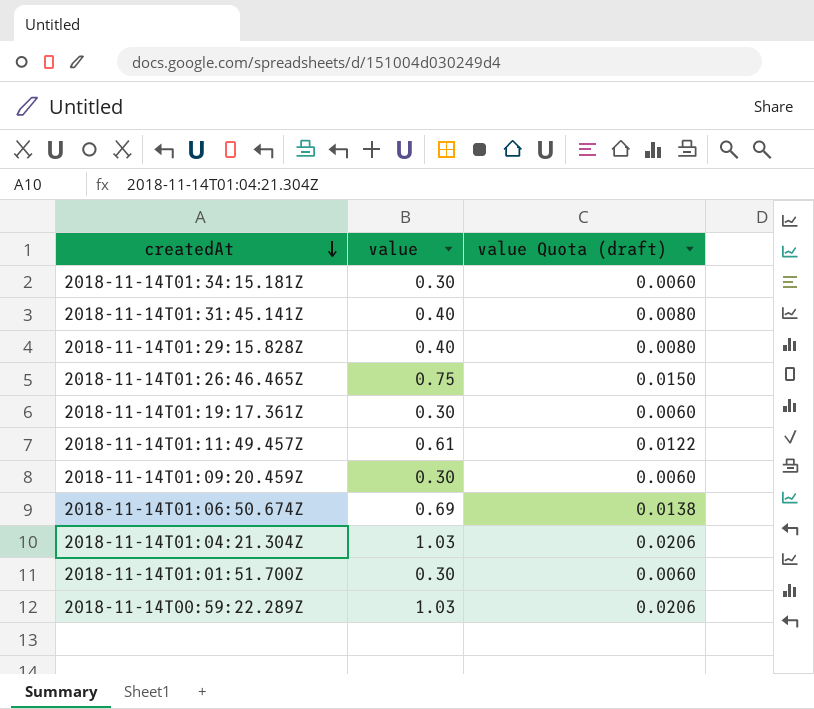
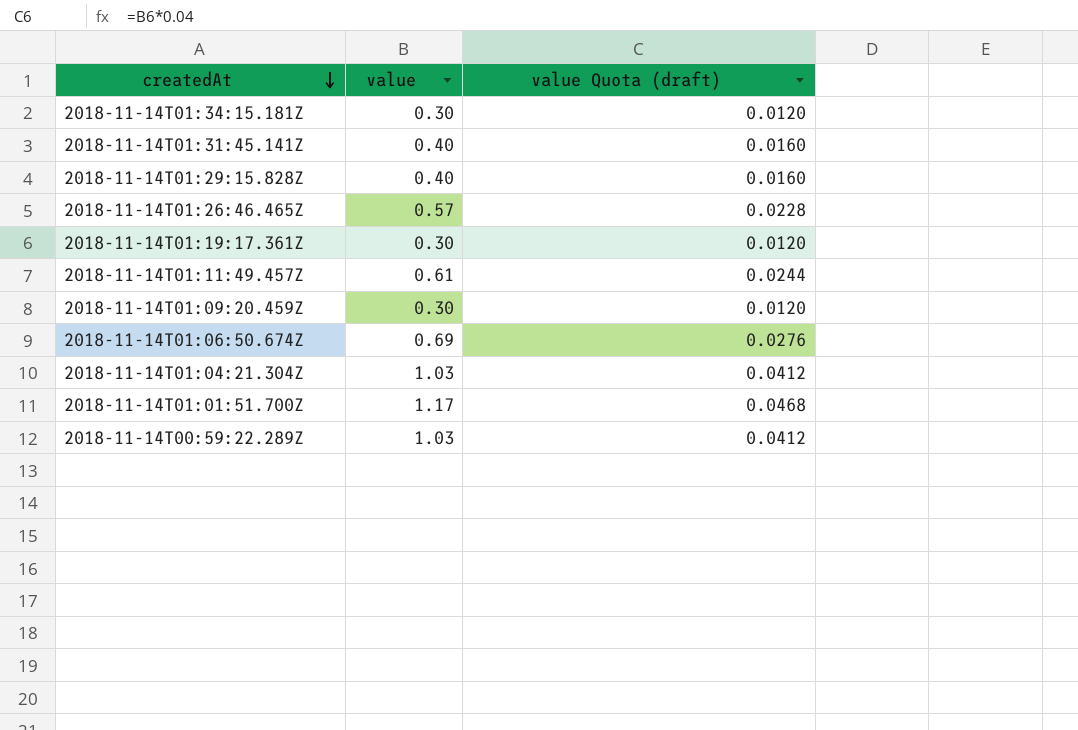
column value Quota (draft) | formula: [value] * 0.02 -> [value] * 0.04
2018-11-14T01:26:46.465Z | value: 0.75 -> 0.57
2018-11-14T01:01:51.700Z | value: 0.30 -> 1.17

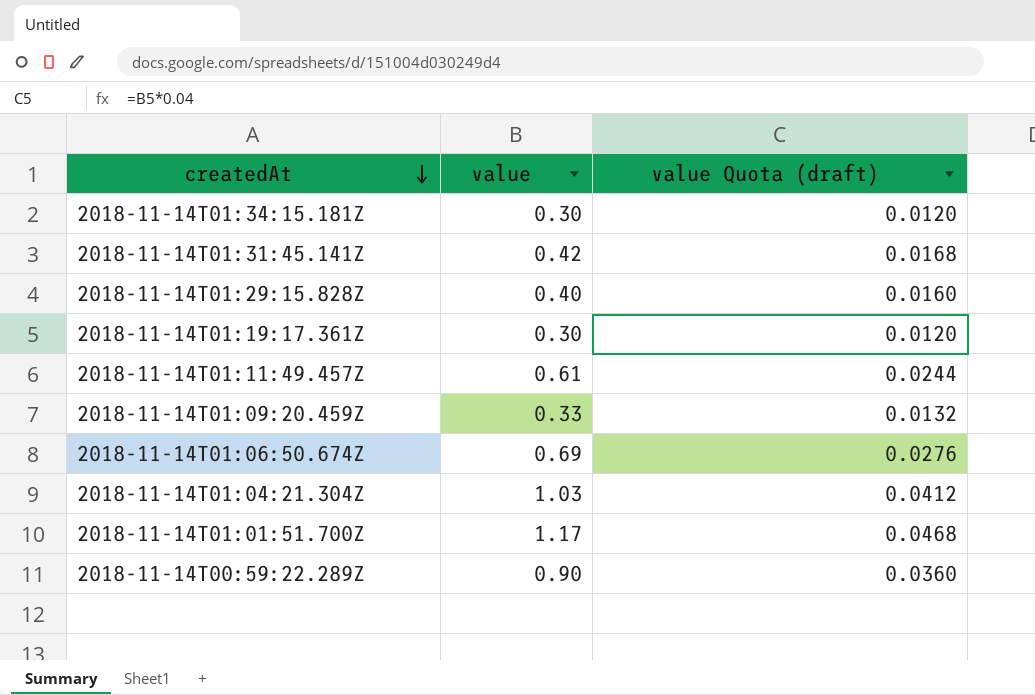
row 2018-11-14T01:26:46.465Z: 0.57 | 0.0228 -> none
2018-11-14T01:31:45.141Z | value: 0.40 -> 0.42
2018-11-14T01:31:45.141Z | value Quota (draft): 0.0160 -> 0.0168
2018-11-14T01:09:20.459Z | value: 0.30 -> 0.33
2018-11-14T01:09:20.459Z | value Quota (draft): 0.0120 -> 0.0132
2018-11-14T00:59:22.289Z | value: 1.03 -> 0.90
2018-11-14T00:59:22.289Z | value Quota (draft): 0.0412 -> 0.0360

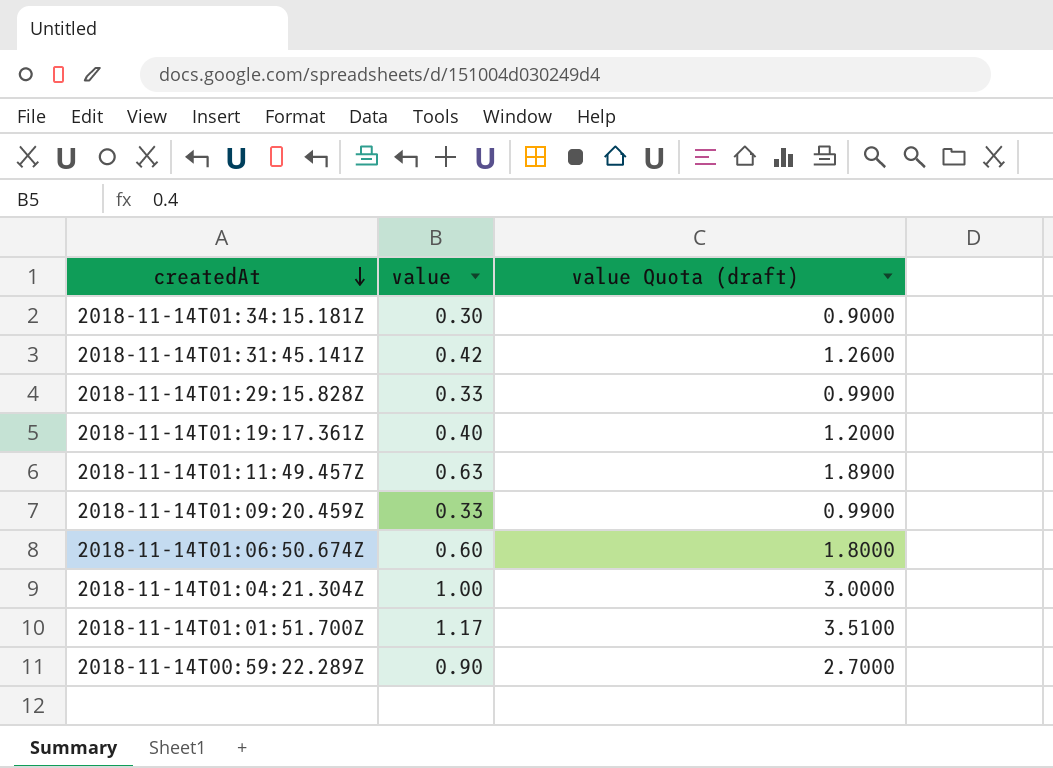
column value Quota (draft) | formula: [value] * 0.04 -> [value] * 3
2018-11-14T01:29:15.828Z | value: 0.40 -> 0.33
2018-11-14T01:19:17.361Z | value: 0.30 -> 0.40
2018-11-14T01:11:49.457Z | value: 0.61 -> 0.63
2018-11-14T01:06:50.674Z | value: 0.69 -> 0.60
2018-11-14T01:04:21.304Z | value: 1.03 -> 1.00

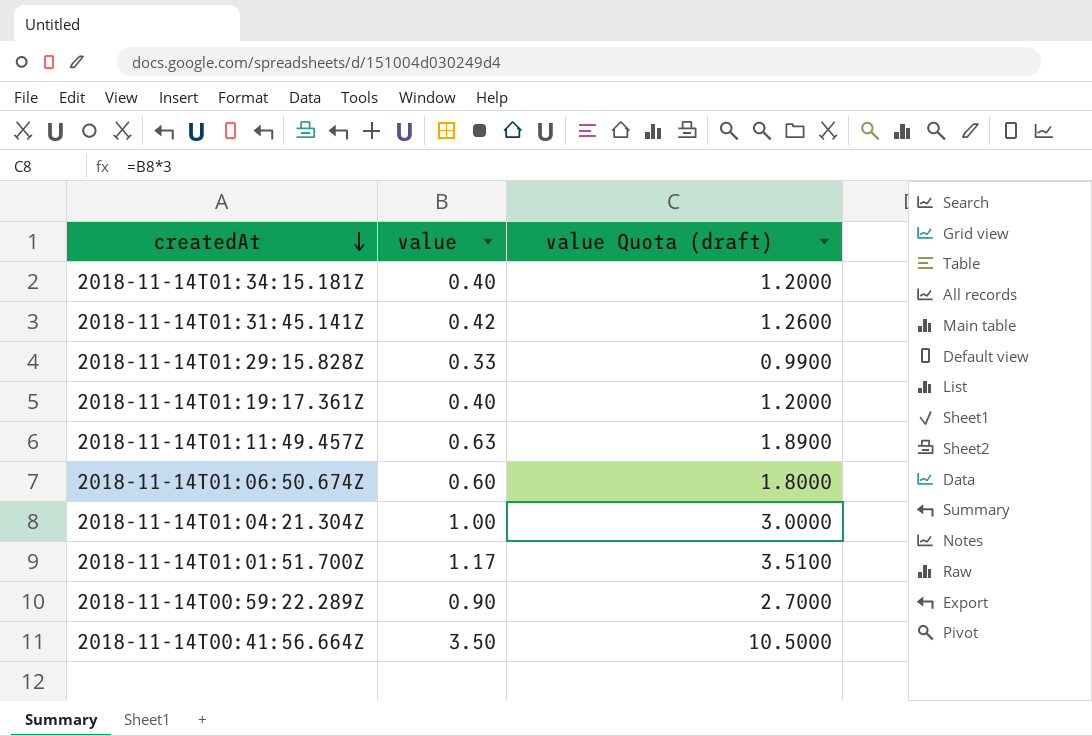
row 2018-11-14T01:09:20.459Z: 0.33 | 0.9900 -> none
2018-11-14T01:34:15.181Z | value: 0.30 -> 0.40
2018-11-14T01:34:15.181Z | value Quota (draft): 0.9000 -> 1.2000
row 2018-11-14T00:41:56.664Z: none -> 3.50 | 10.5000

